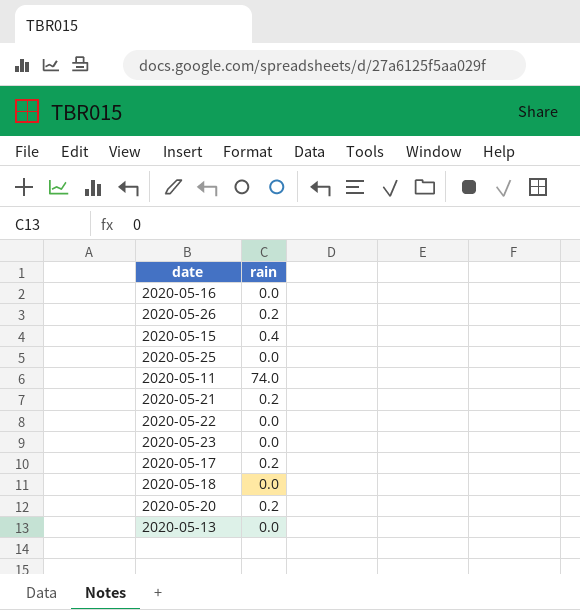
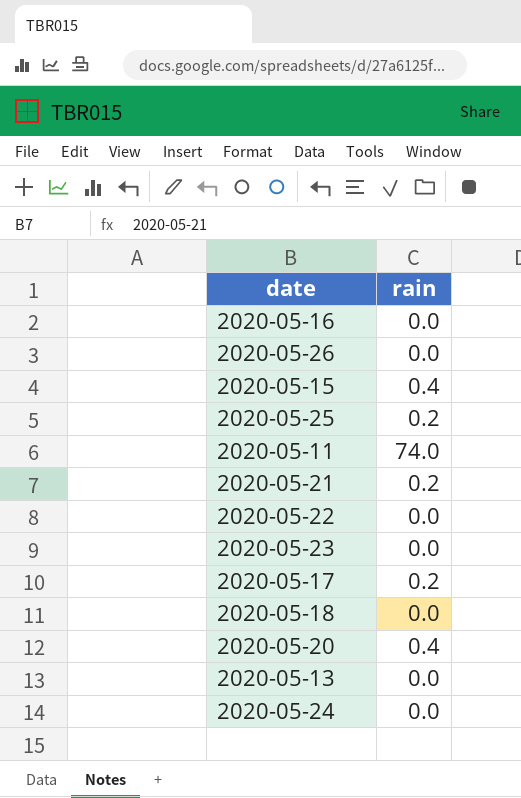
2020-05-26 | rain: 0.2 -> 0.0
2020-05-25 | rain: 0.0 -> 0.2
2020-05-20 | rain: 0.2 -> 0.4
row 2020-05-24: none -> 0.0

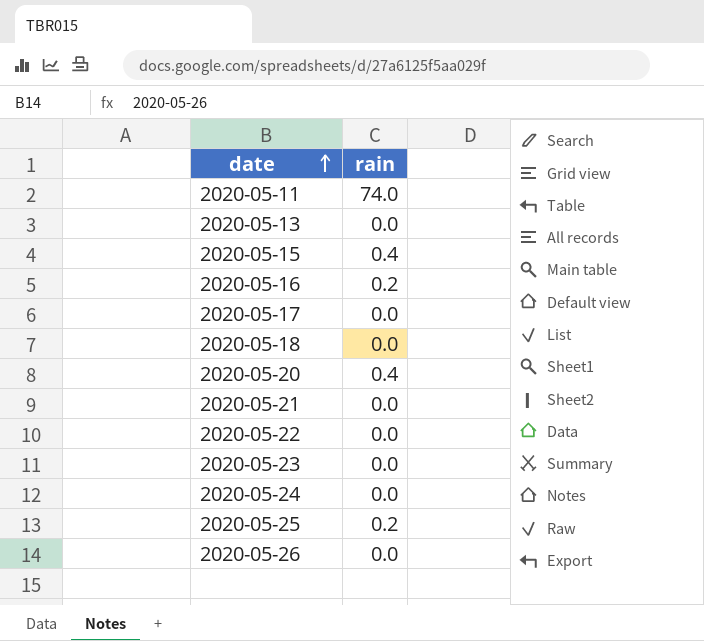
row order: none -> date ascending
2020-05-16 | rain: 0.0 -> 0.2
2020-05-17 | rain: 0.2 -> 0.0
2020-05-21 | rain: 0.2 -> 0.0

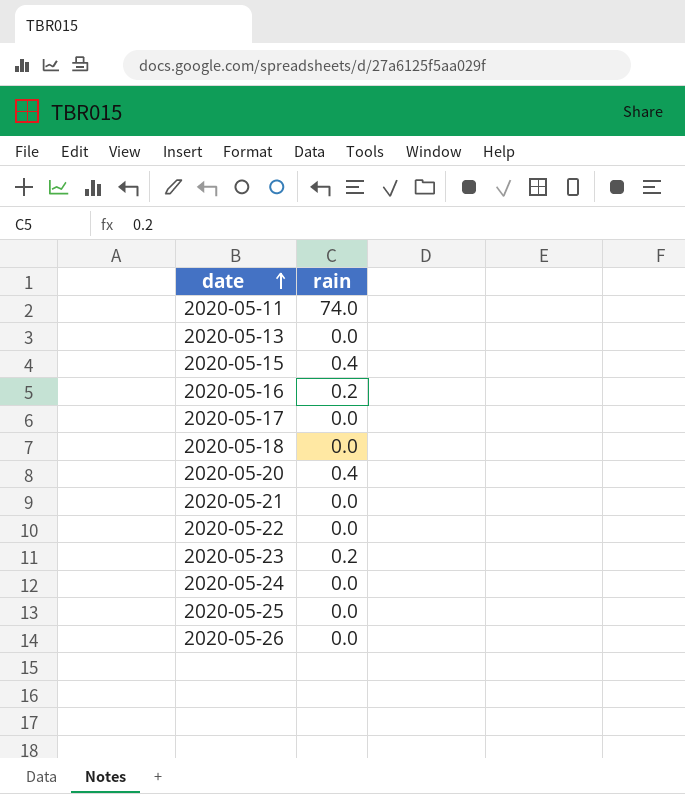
2020-05-23 | rain: 0.0 -> 0.2
2020-05-25 | rain: 0.2 -> 0.0

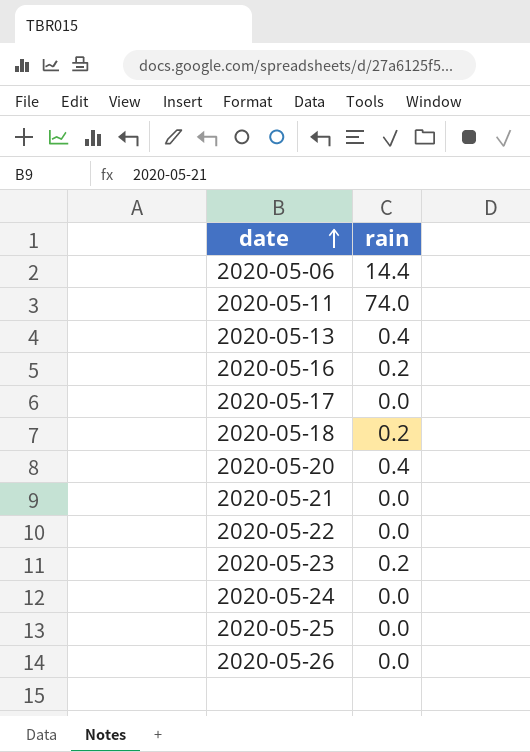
row 2020-05-15: 0.4 -> none
row 2020-05-06: none -> 14.4
2020-05-13 | rain: 0.0 -> 0.4
2020-05-18 | rain: 0.0 -> 0.2

